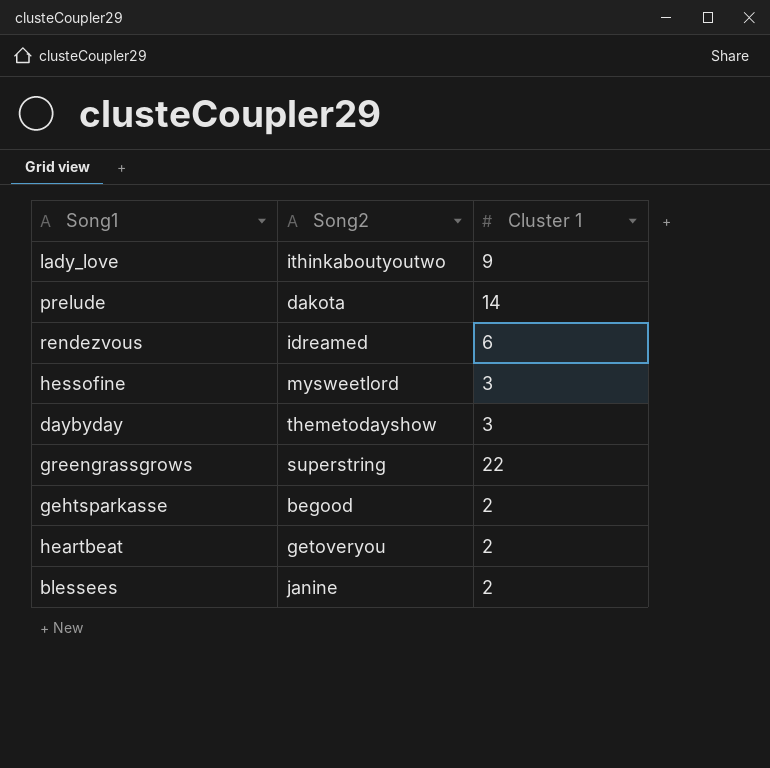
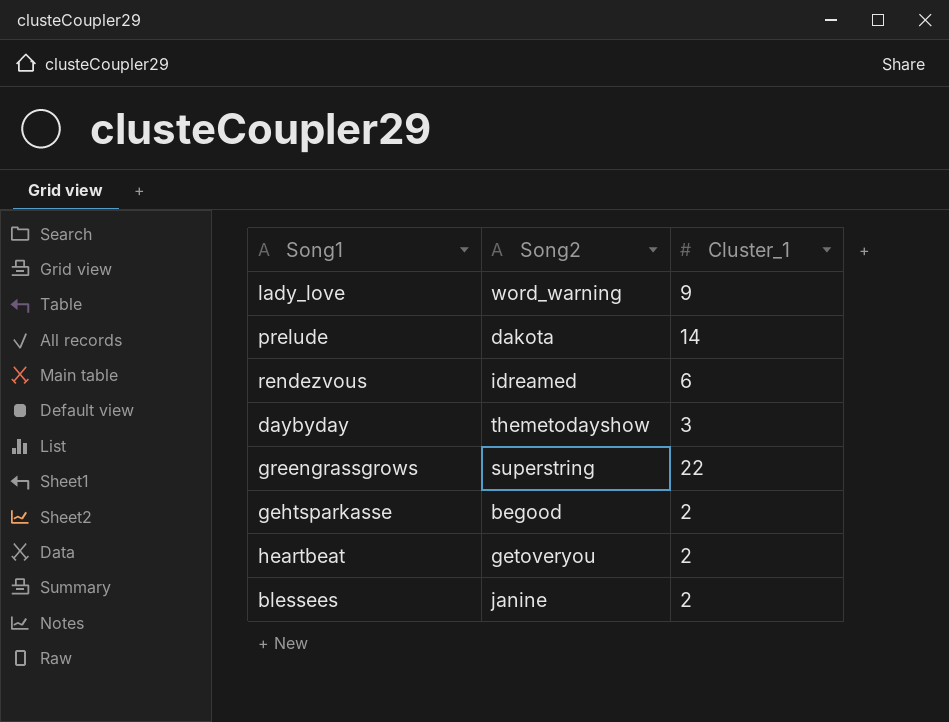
column name: Cluster 1 -> Cluster_1
row hessofine: mysweetlord | 3 -> none
lady_love | Song2: ithinkaboutyoutwo -> word_warning

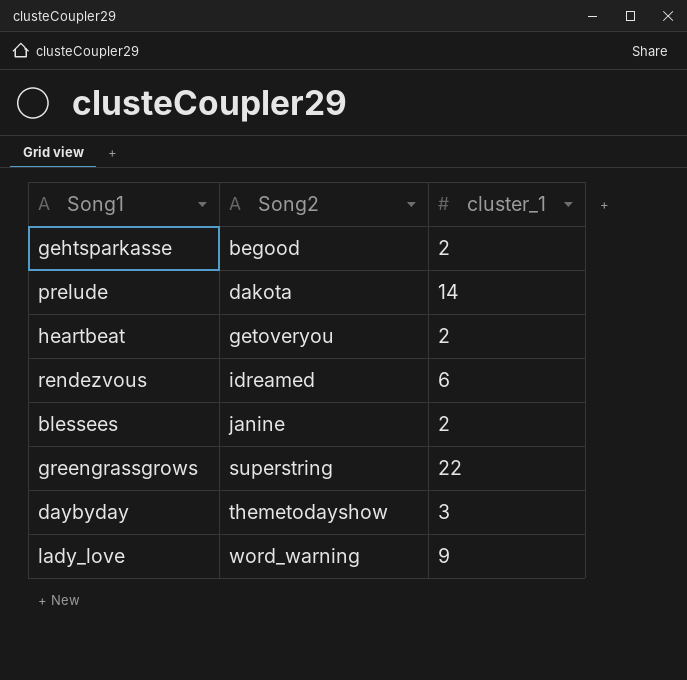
row order: none -> Song2 ascending
column name: Cluster_1 -> cluster_1

